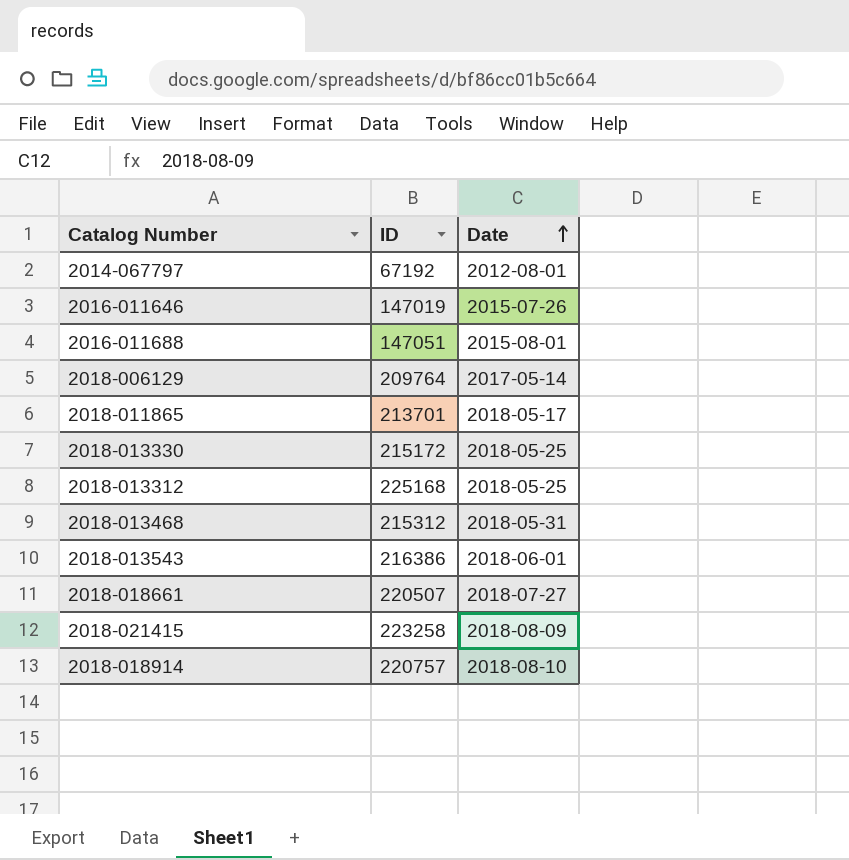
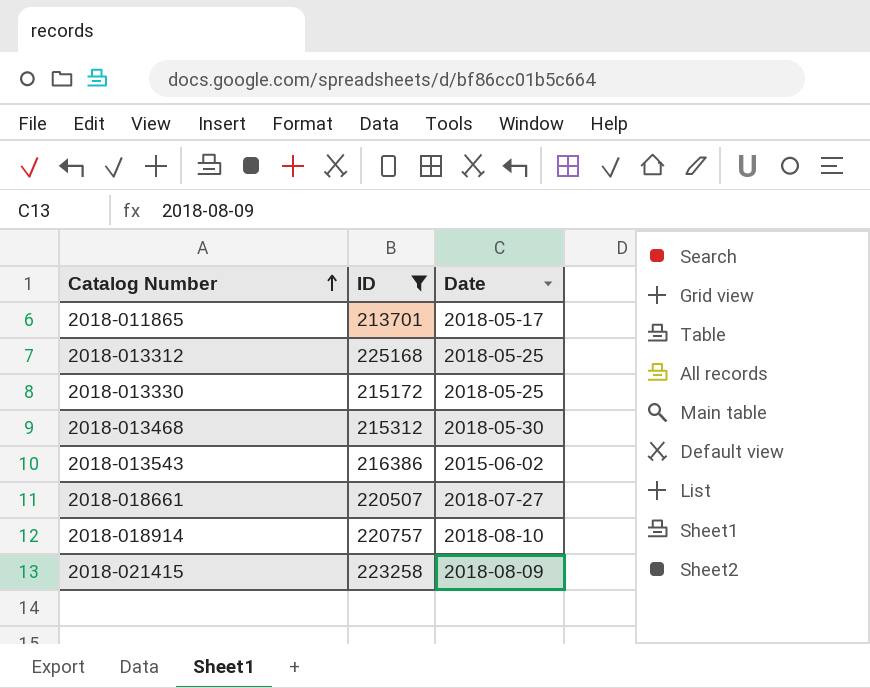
filter: none -> ID >= 213701
row order: Date ascending -> Catalog Number ascending
2018-013468 | Date: 2018-05-31 -> 2018-05-30
2018-013543 | Date: 2018-06-01 -> 2015-06-02

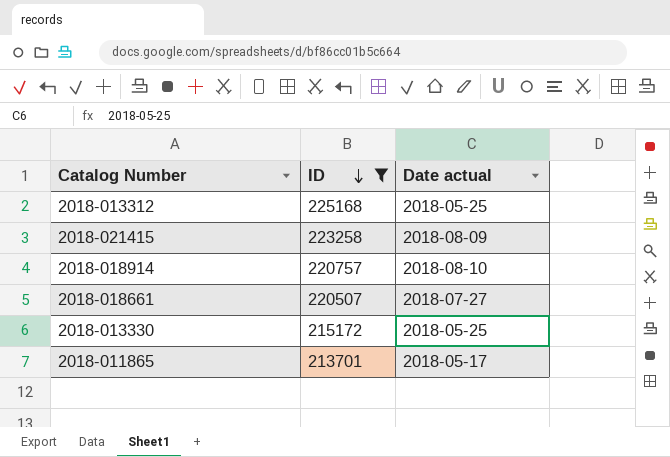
row order: Catalog Number ascending -> ID descending
column name: Date -> Date actual
row 2018-013468: 215312 | 2018-05-30 -> none
row 2018-013543: 216386 | 2015-06-02 -> none

